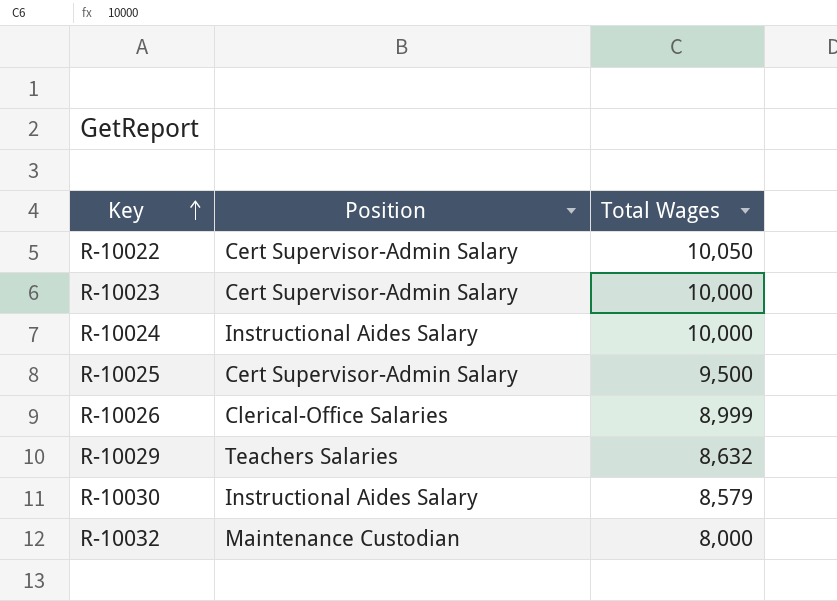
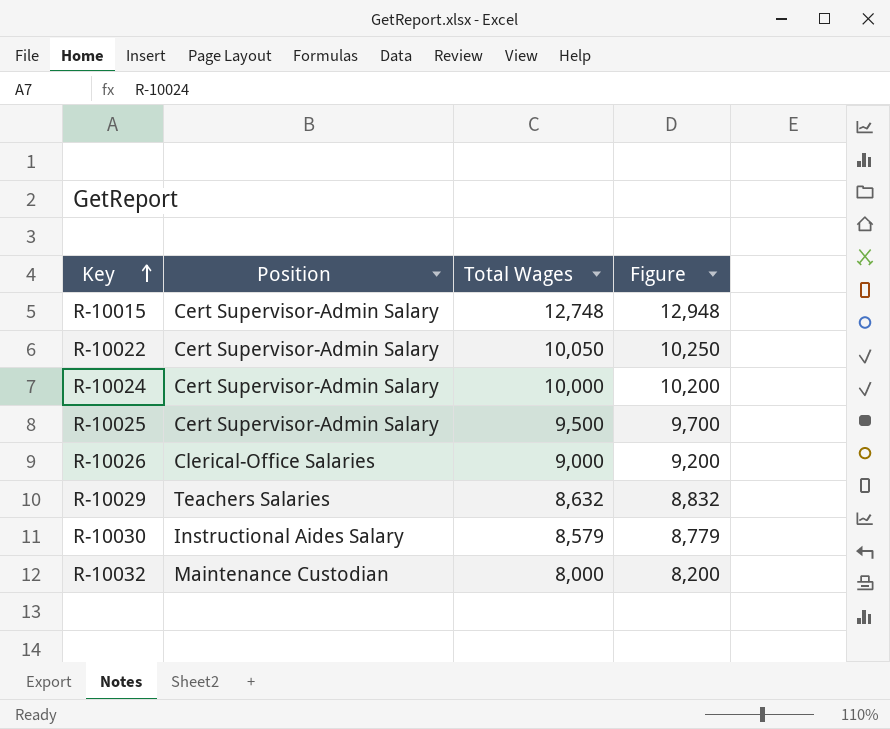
column Figure | formula: none -> [Total Wages] + 200
row R-10023: Cert Supervisor-Admin Salary | 10,000 -> none
row R-10015: none -> Cert Supervisor-Admin Salary | 12,748 | 12,948
R-10024 | Position: Instructional Aides Salary -> Cert Supervisor-Admin Salary
R-10026 | Total Wages: 8,999 -> 9,000

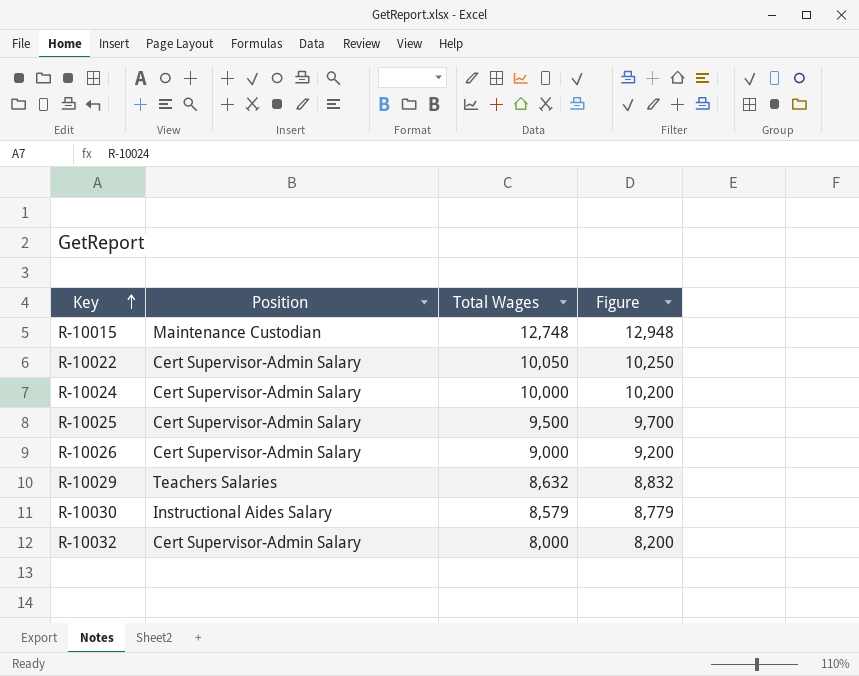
R-10015 | Position: Cert Supervisor-Admin Salary -> Maintenance Custodian
R-10026 | Position: Clerical-Office Salaries -> Cert Supervisor-Admin Salary
R-10032 | Position: Maintenance Custodian -> Cert Supervisor-Admin Salary

